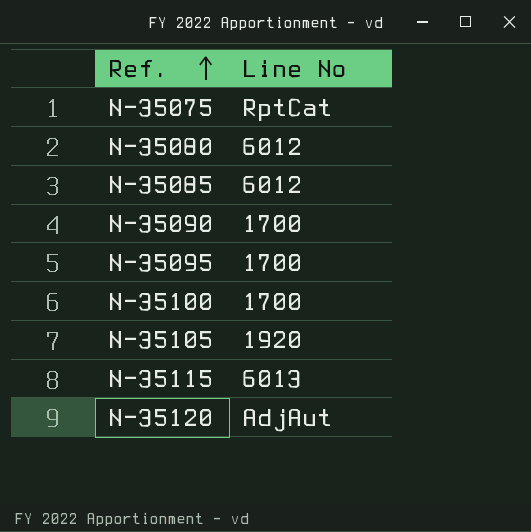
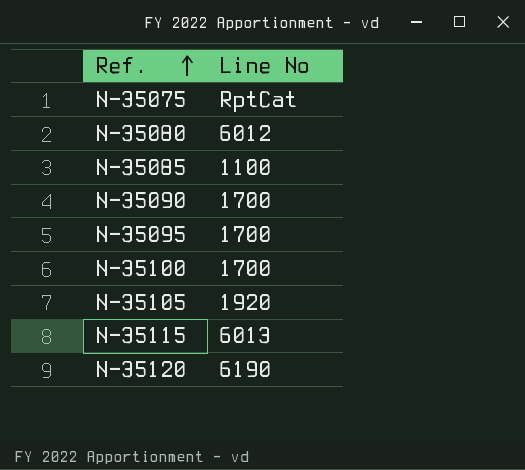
N-35085 | Line No: 6012 -> 1100
N-35120 | Line No: AdjAut -> 6190

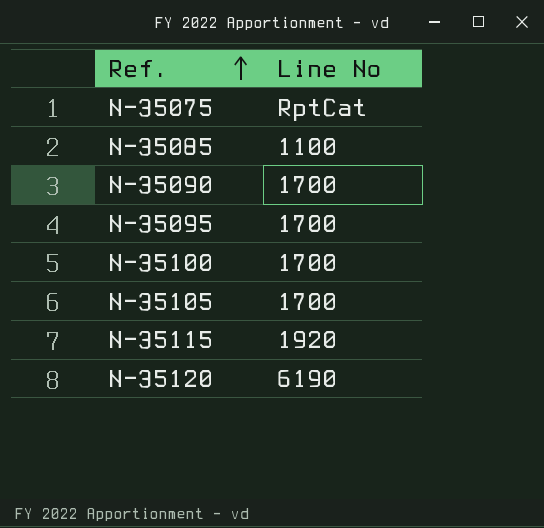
row N-35080: 6012 -> none
N-35105 | Line No: 1920 -> 1700
N-35115 | Line No: 6013 -> 1920

